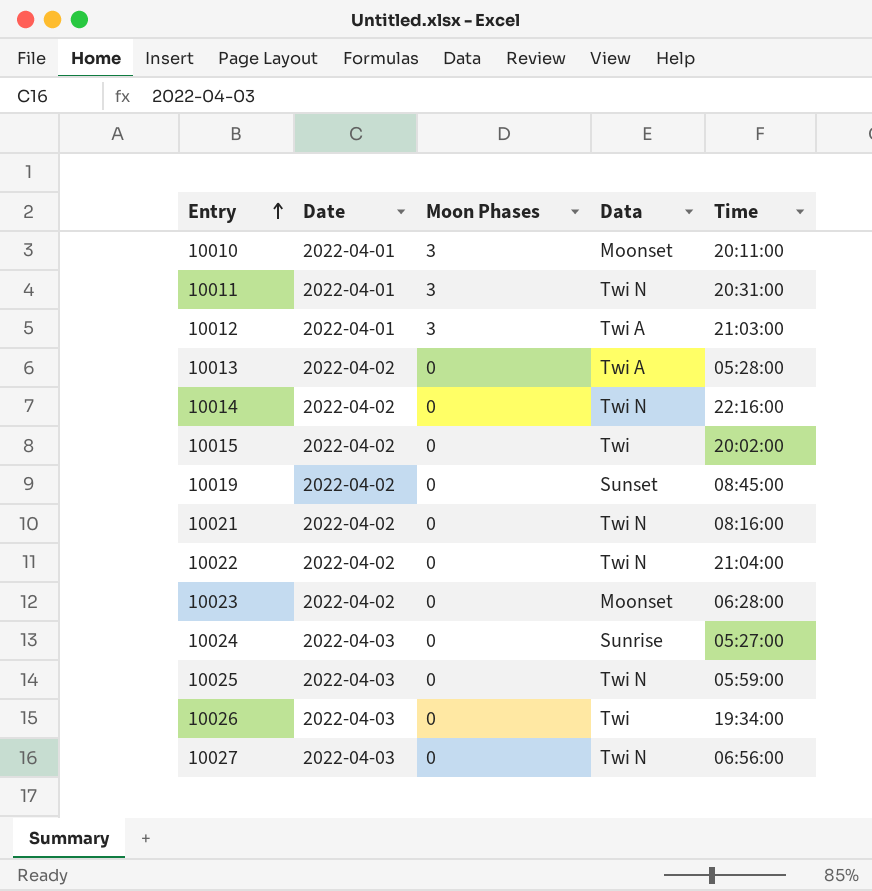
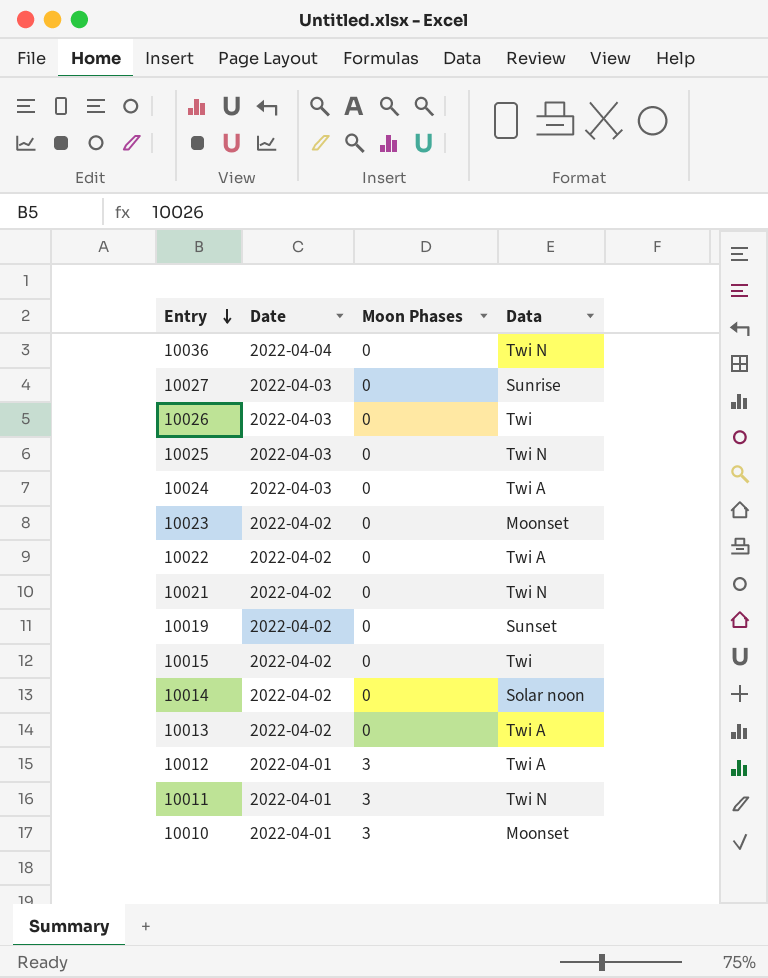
row order: Entry ascending -> Entry descending
column Time | position: 5 -> none
row 10036: none -> 2022-04-04 | 0 | Twi N
10027 | Data: Twi N -> Sunrise
10024 | Data: Sunrise -> Twi A
10022 | Data: Twi N -> Twi A
10014 | Data: Twi N -> Solar noon

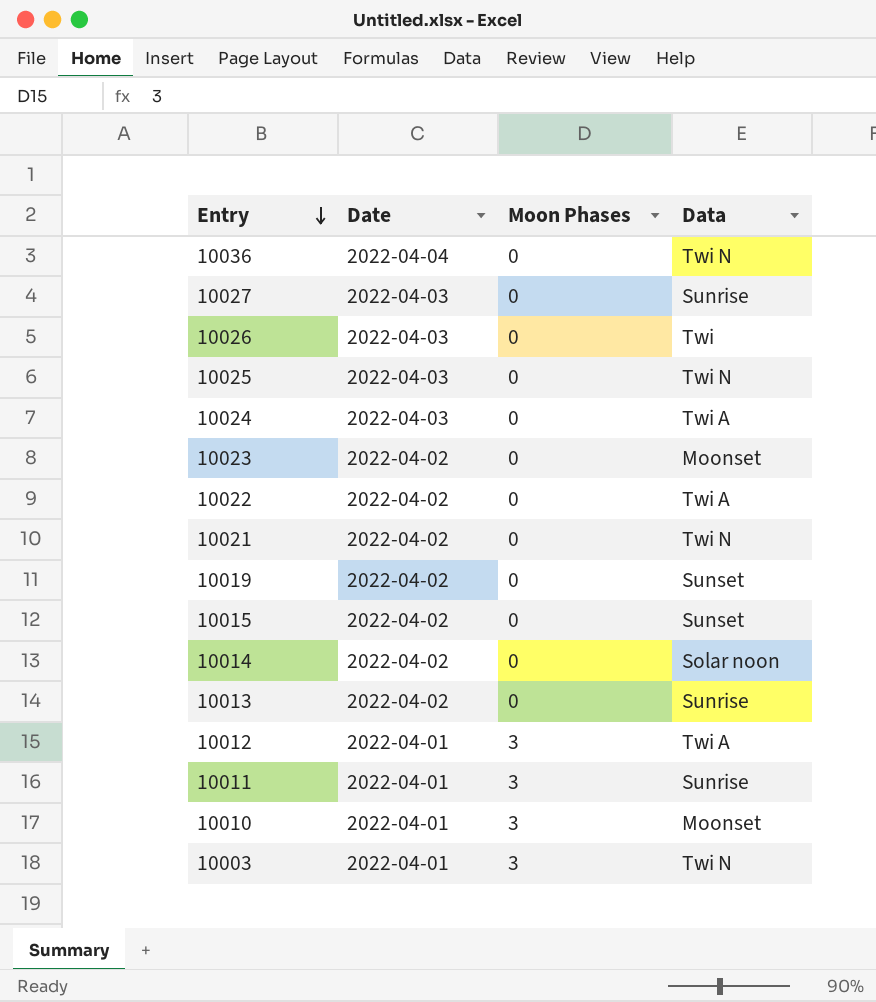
10015 | Data: Twi -> Sunset
10013 | Data: Twi A -> Sunrise
10011 | Data: Twi N -> Sunrise
row 10003: none -> 2022-04-01 | 3 | Twi N

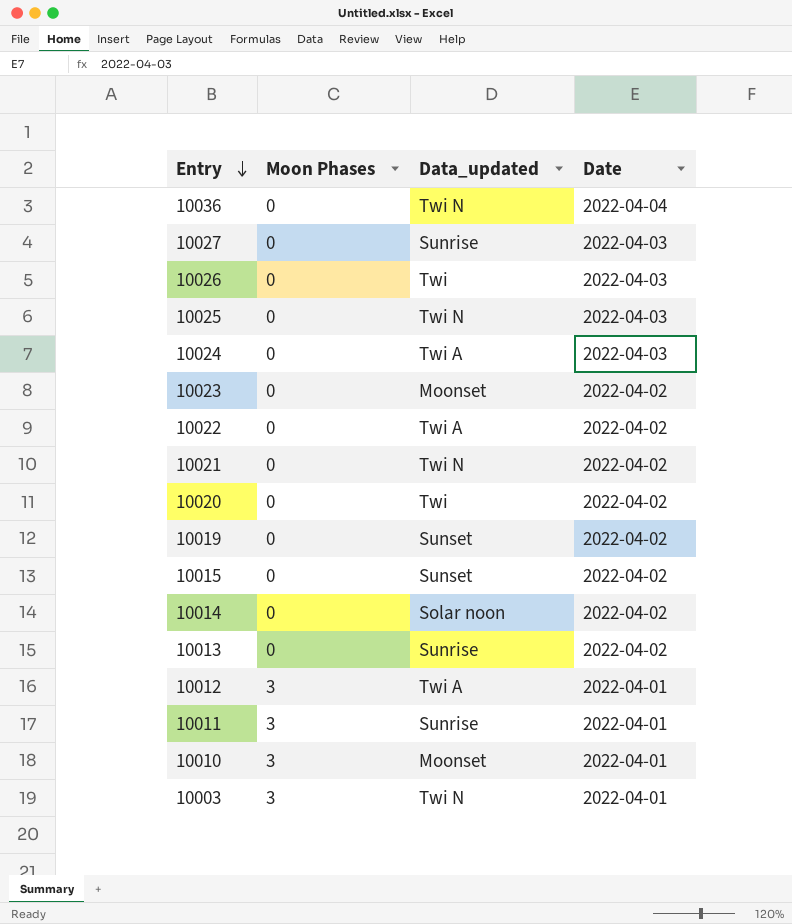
column name: Data -> Data_updated
column Date | position: 2 -> 4
row 10020: none -> 0 | Twi | 2022-04-02

